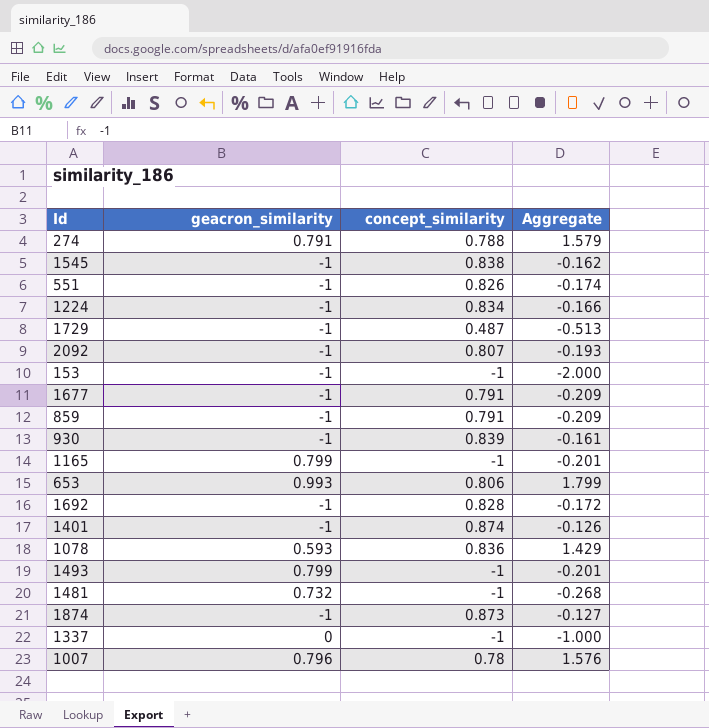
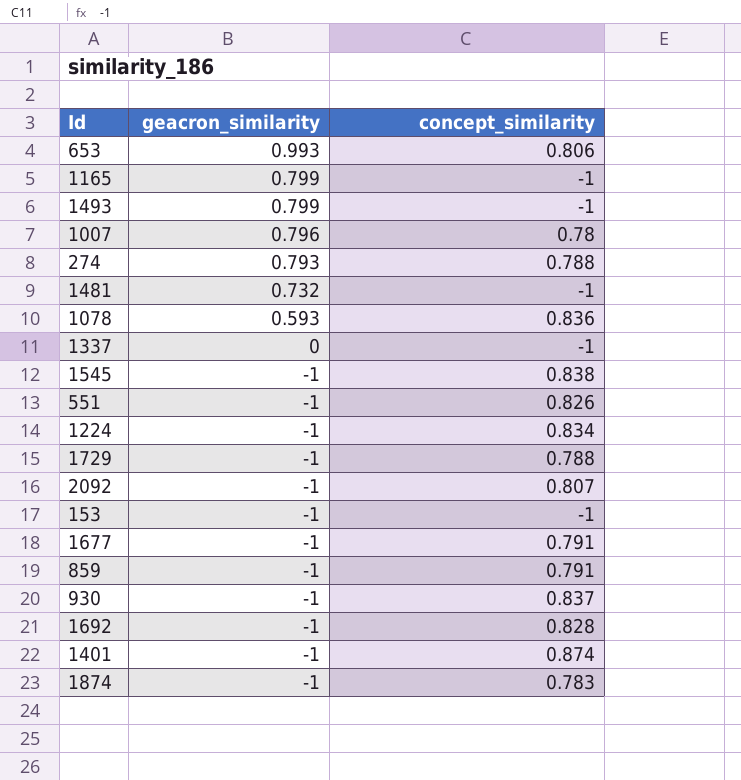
row order: none -> geacron_similarity descending
column Aggregate | formula: [geacron_similarity] + [concept_similarity] -> none
274 | geacron_similarity: 0.791 -> 0.793
1729 | concept_similarity: 0.487 -> 0.788
930 | concept_similarity: 0.839 -> 0.837
1874 | concept_similarity: 0.873 -> 0.783

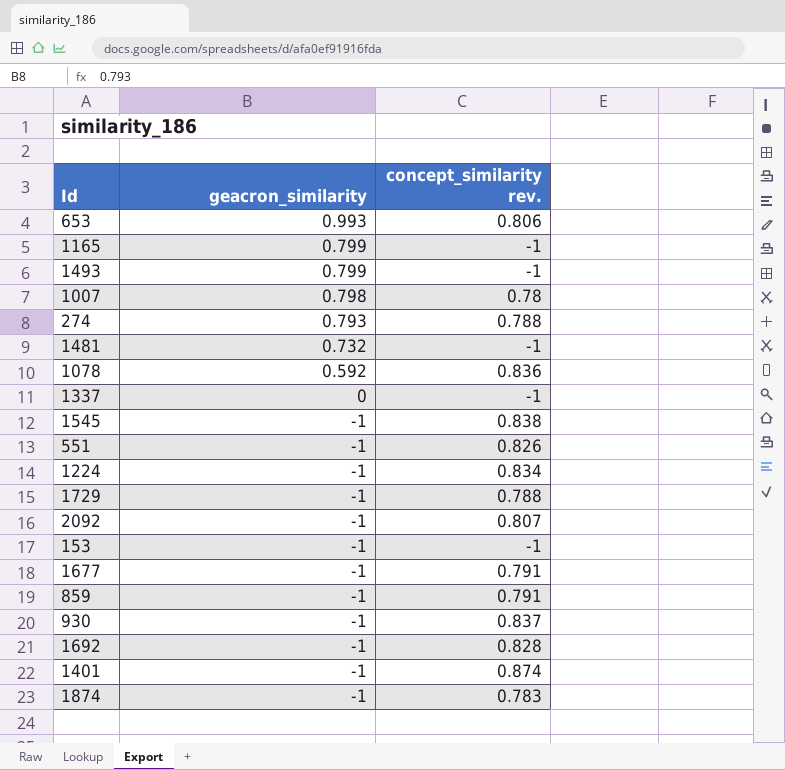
column name: concept_similarity -> concept_similarity rev.
1007 | geacron_similarity: 0.796 -> 0.798
1078 | geacron_similarity: 0.593 -> 0.592

